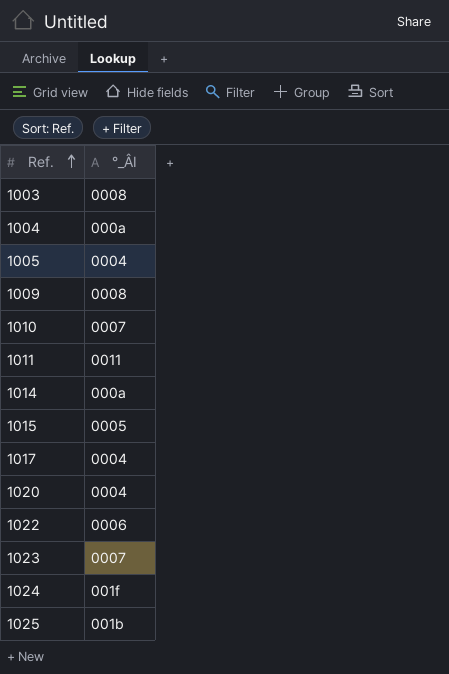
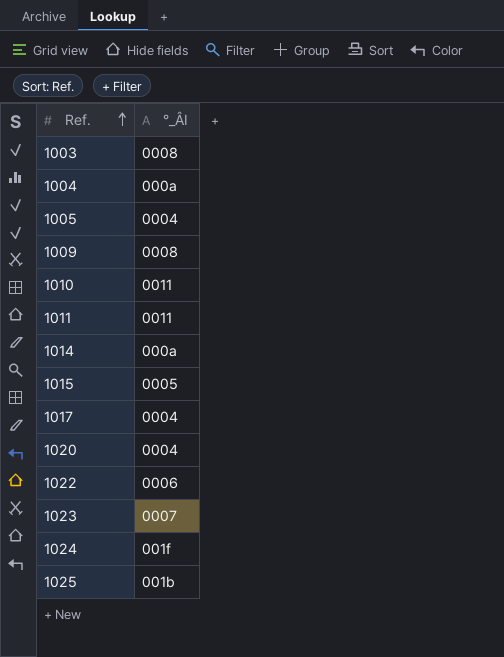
1010 | °_ÂI: 0007 -> 0011

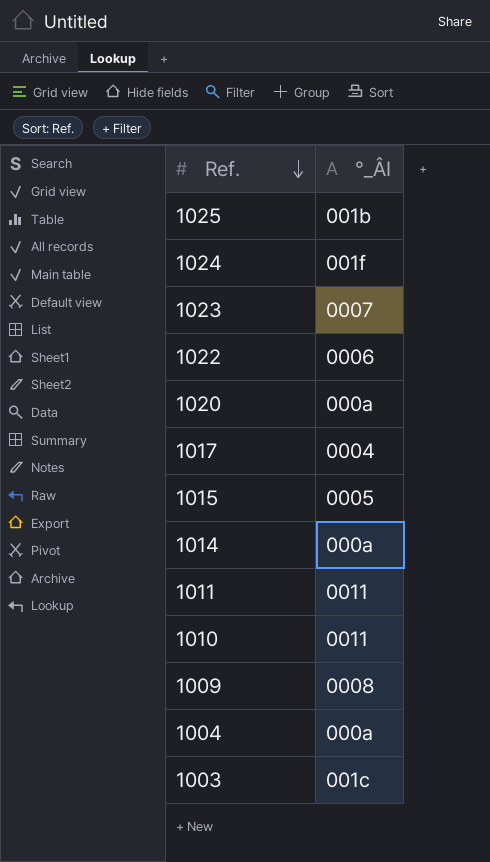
row order: Ref. ascending -> Ref. descending
row 1005: 0004 -> none
1020 | °_ÂI: 0004 -> 000a
1003 | °_ÂI: 0008 -> 001c

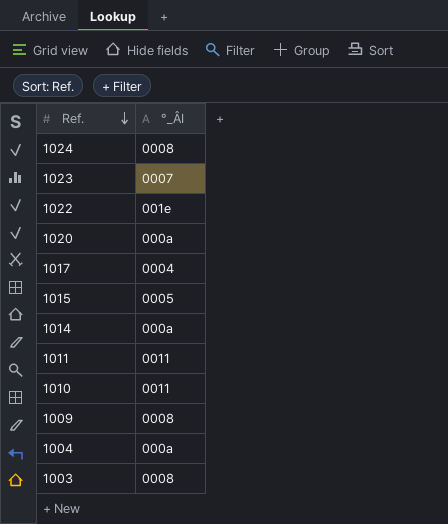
row 1025: 001b -> none
1024 | °_ÂI: 001f -> 0008
1022 | °_ÂI: 0006 -> 001e
1003 | °_ÂI: 001c -> 0008

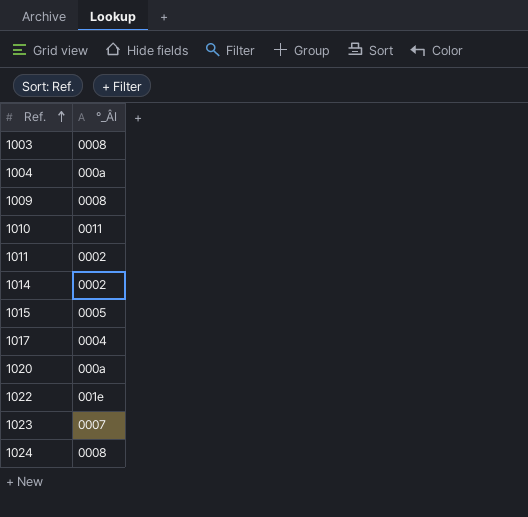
row order: Ref. descending -> Ref. ascending
1011 | °_ÂI: 0011 -> 0002
1014 | °_ÂI: 000a -> 0002

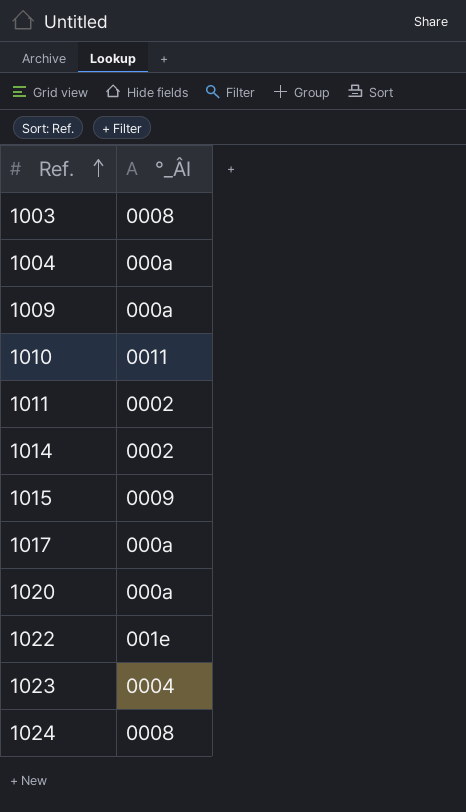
1009 | °_ÂI: 0008 -> 000a
1015 | °_ÂI: 0005 -> 0009
1017 | °_ÂI: 0004 -> 000a
1023 | °_ÂI: 0007 -> 0004

